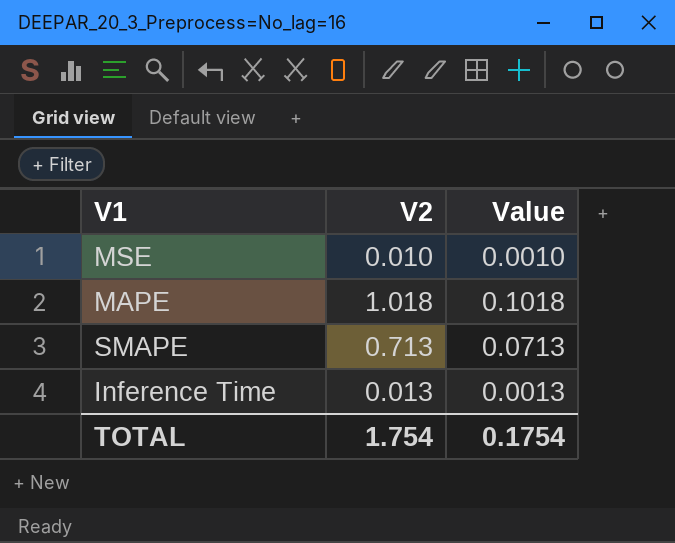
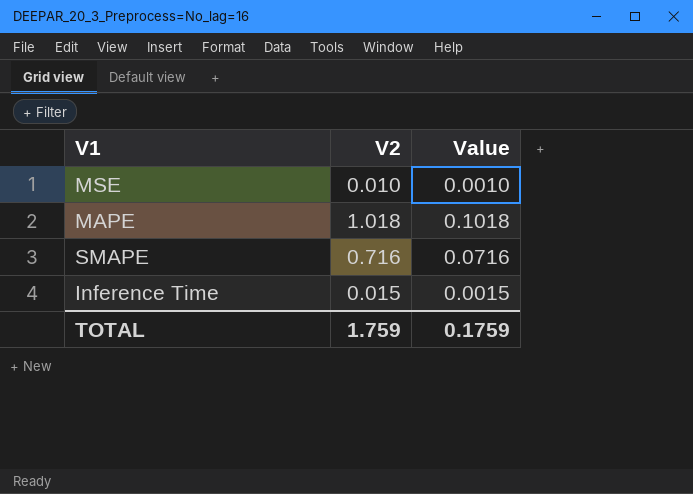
SMAPE | V2: 0.713 -> 0.716
SMAPE | Value: 0.0713 -> 0.0716
Inference Time | V2: 0.013 -> 0.015
Inference Time | Value: 0.0013 -> 0.0015
TOTAL | V2: 1.754 -> 1.759
TOTAL | Value: 0.1754 -> 0.1759

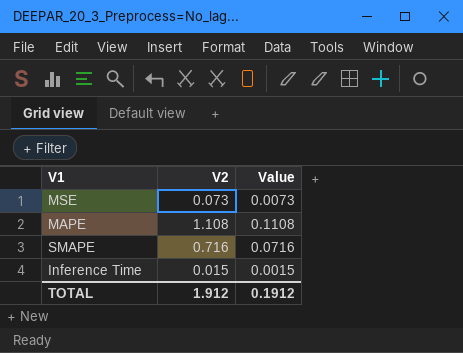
MSE | V2: 0.010 -> 0.073
MSE | Value: 0.0010 -> 0.0073
MAPE | V2: 1.018 -> 1.108
MAPE | Value: 0.1018 -> 0.1108
TOTAL | V2: 1.759 -> 1.912
TOTAL | Value: 0.1759 -> 0.1912

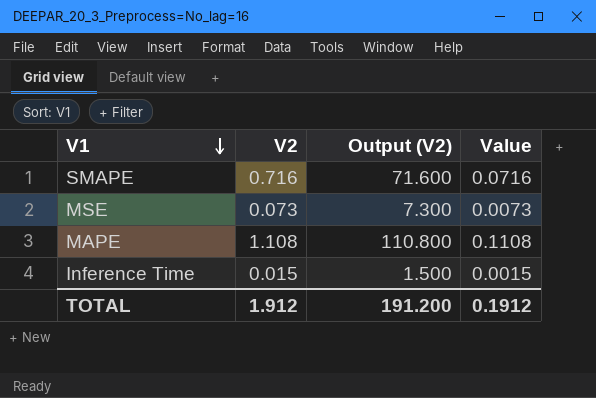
row order: none -> V1 descending
column Output (V2) | formula: none -> [V2] * 100

